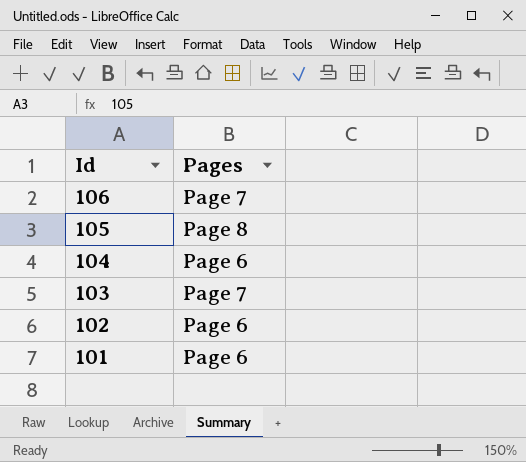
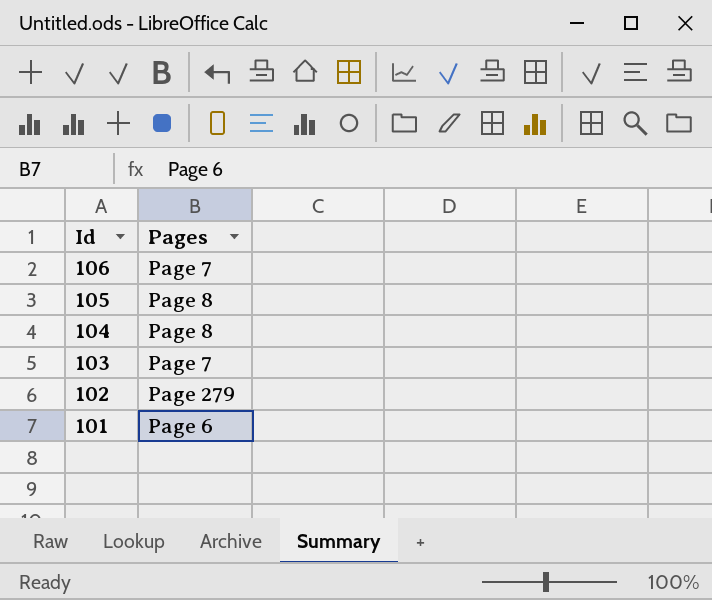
104 | Pages: Page 6 -> Page 8
102 | Pages: Page 6 -> Page 279

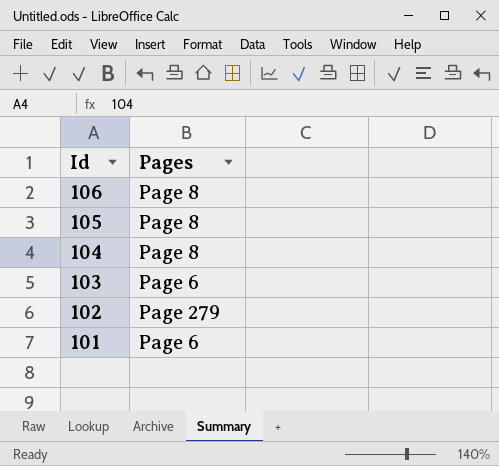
106 | Pages: Page 7 -> Page 8
103 | Pages: Page 7 -> Page 6

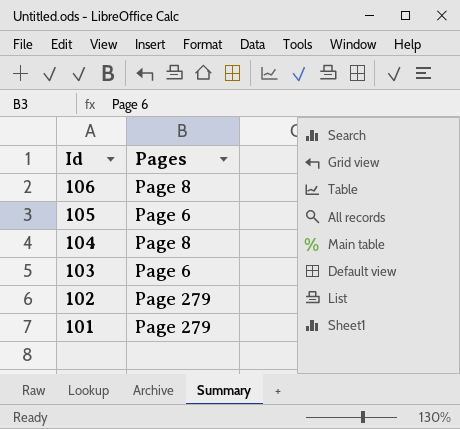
105 | Pages: Page 8 -> Page 6
101 | Pages: Page 6 -> Page 279

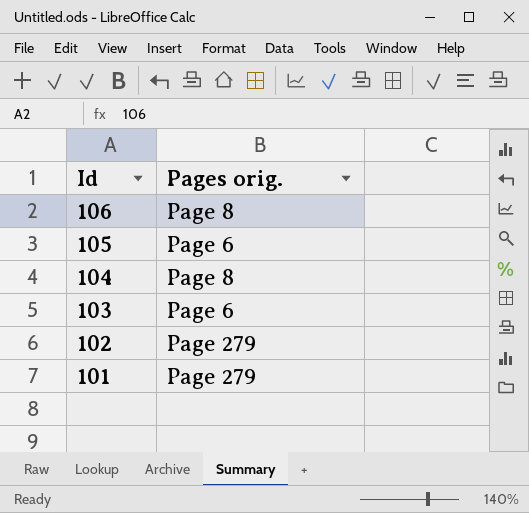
column name: Pages -> Pages orig.

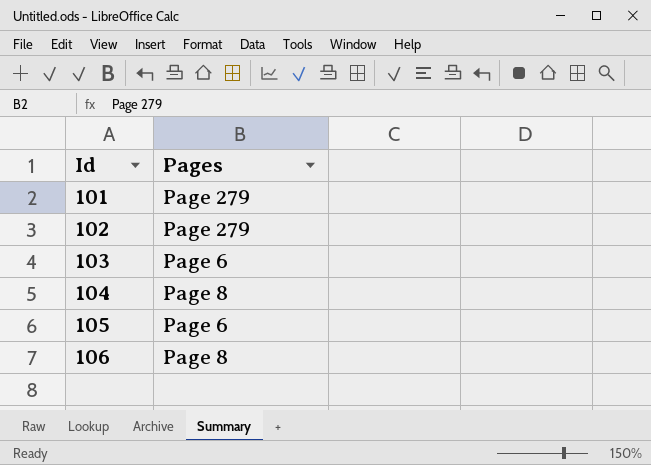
row order: Id descending -> Id ascending
column name: Pages orig. -> Pages

